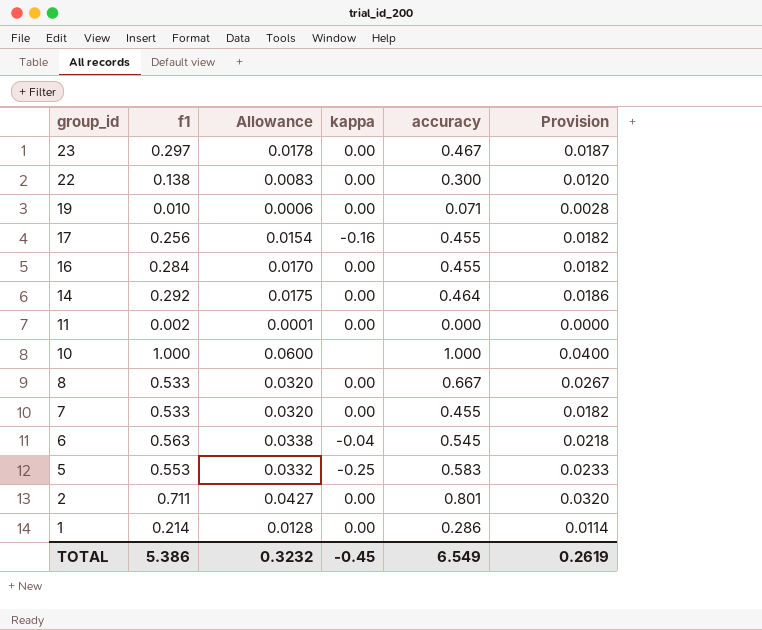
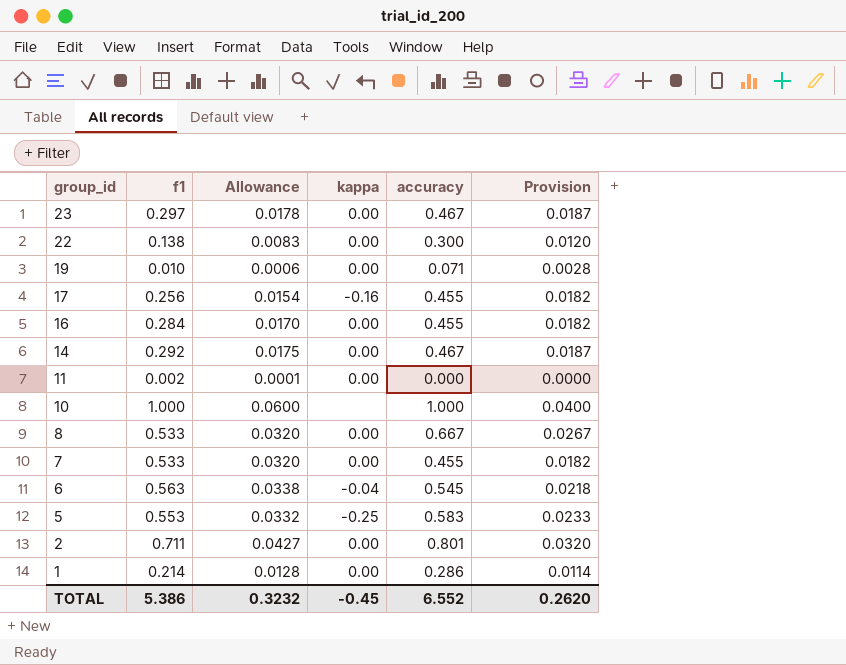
14 | accuracy: 0.464 -> 0.467
14 | Provision: 0.0186 -> 0.0187
TOTAL | accuracy: 6.549 -> 6.552
TOTAL | Provision: 0.2619 -> 0.2620

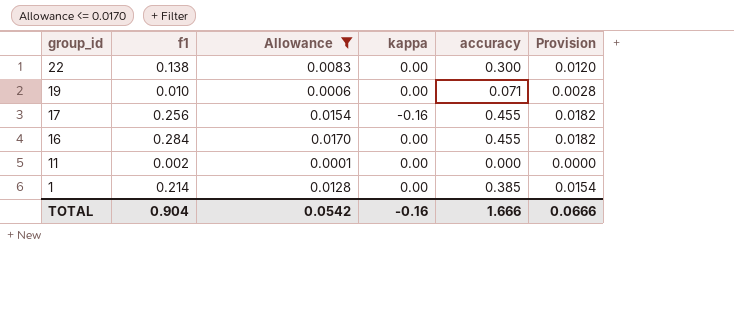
filter: none -> Allowance <= 0.0170
1 | accuracy: 0.286 -> 0.385
1 | Provision: 0.0114 -> 0.0154
TOTAL | f1: 5.386 -> 0.904
TOTAL | Allowance: 0.3232 -> 0.0542
TOTAL | kappa: -0.45 -> -0.16
TOTAL | accuracy: 6.552 -> 1.666
TOTAL | Provision: 0.2620 -> 0.0666

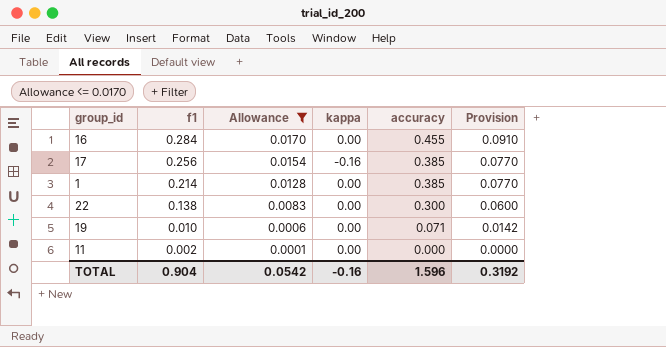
row order: group_id descending -> f1 descending
column Provision | formula: [accuracy] * 0.04 -> [accuracy] * 0.2
17 | accuracy: 0.455 -> 0.385
TOTAL | accuracy: 1.666 -> 1.596
TOTAL | Provision: 0.0666 -> 0.3192

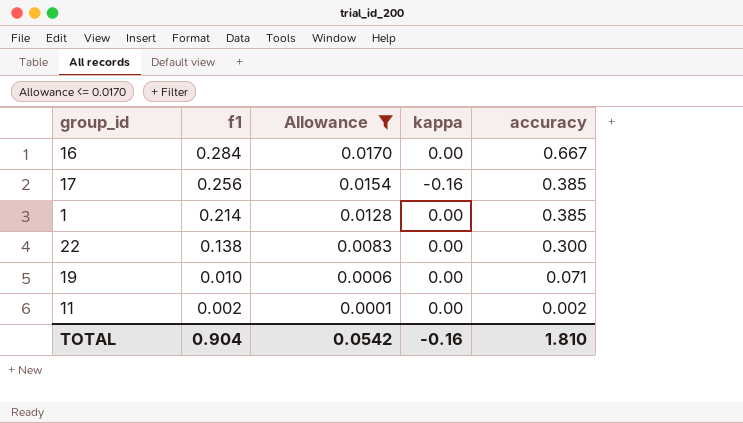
column Provision | formula: [accuracy] * 0.2 -> none
16 | accuracy: 0.455 -> 0.667
11 | accuracy: 0.000 -> 0.002
TOTAL | accuracy: 1.596 -> 1.810

